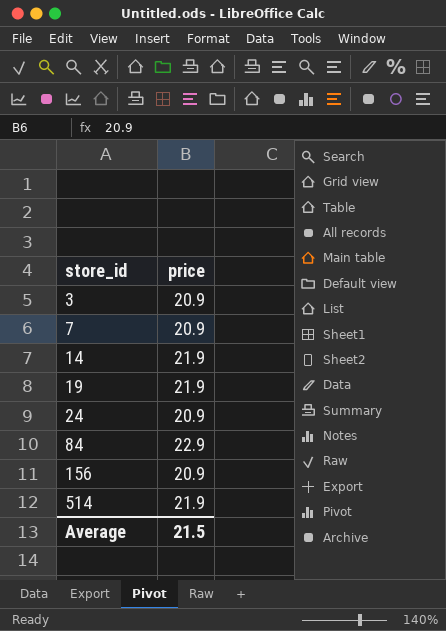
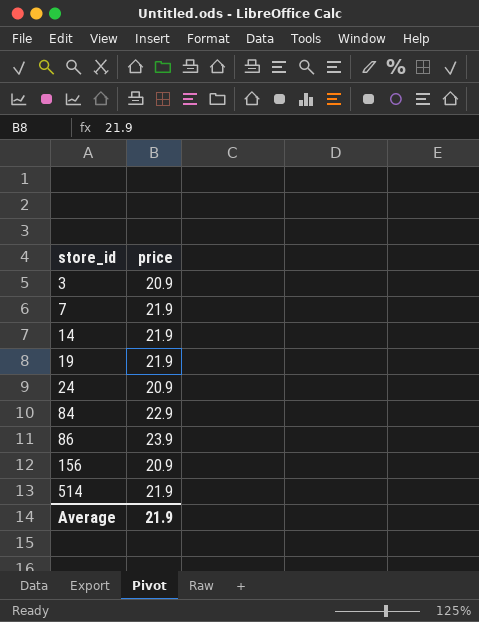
7 | price: 20.9 -> 21.9
row 86: none -> 23.9
Average | price: 21.5 -> 21.9

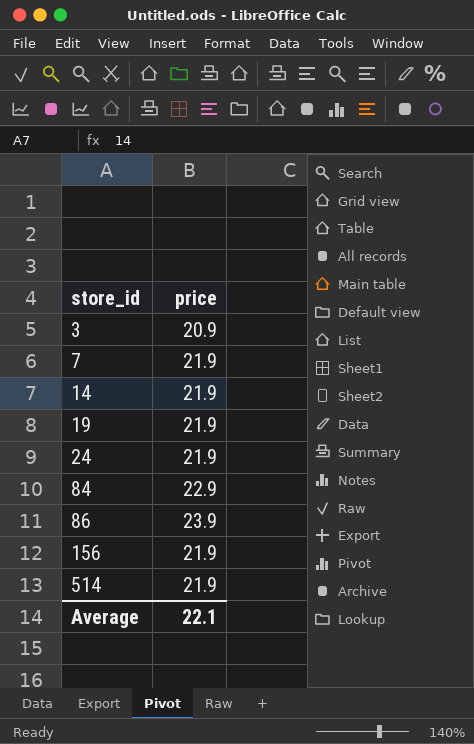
24 | price: 20.9 -> 21.9
156 | price: 20.9 -> 21.9
Average | price: 21.9 -> 22.1

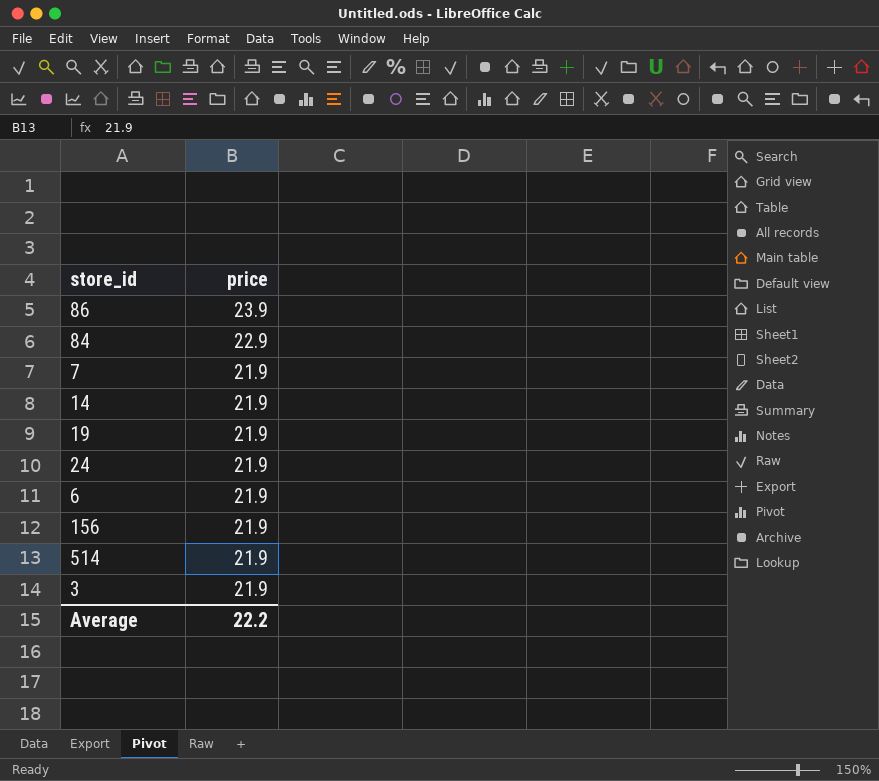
row order: store_id ascending -> price descending
row 6: none -> 21.9
3 | price: 20.9 -> 21.9
Average | price: 22.1 -> 22.2

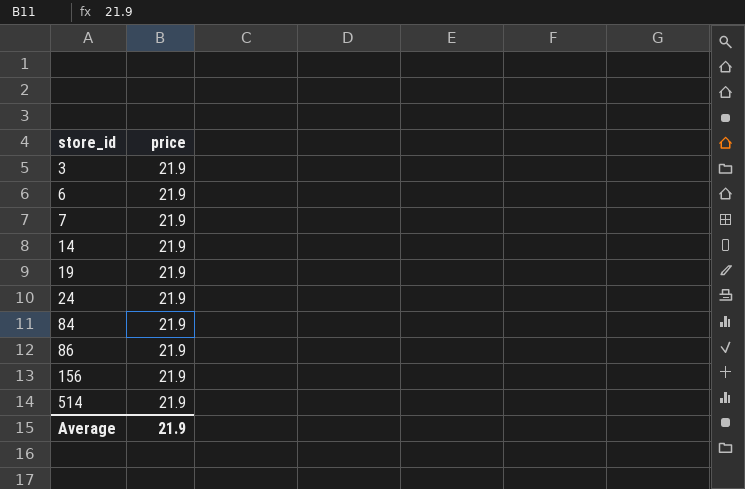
row order: price descending -> store_id ascending
84 | price: 22.9 -> 21.9
86 | price: 23.9 -> 21.9
Average | price: 22.2 -> 21.9

